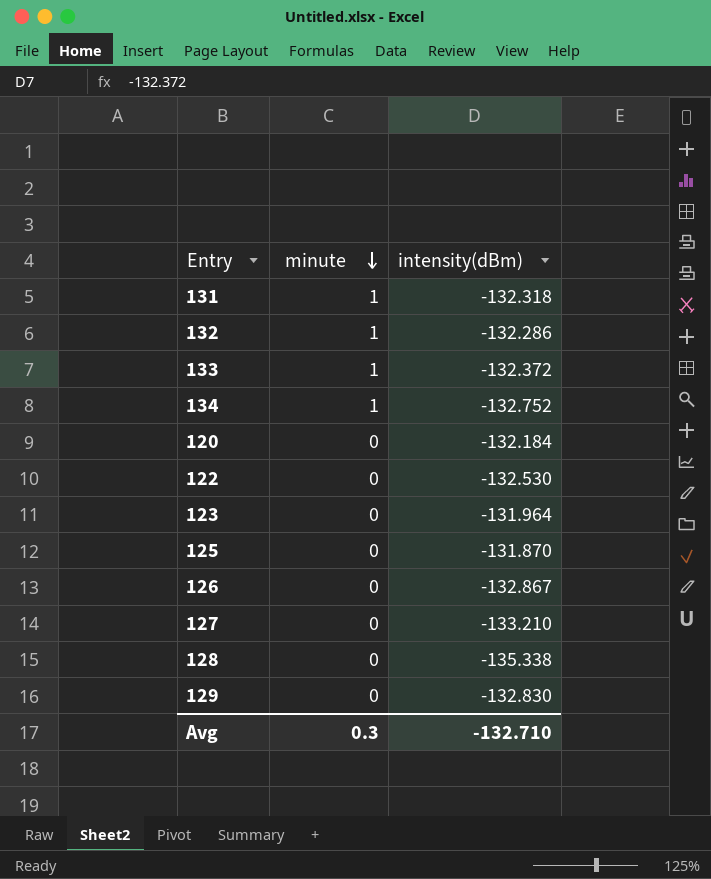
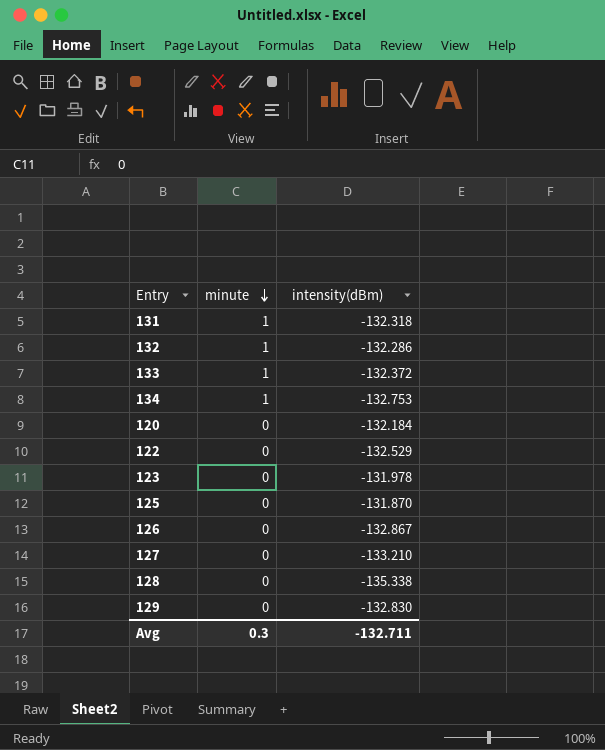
134 | intensity(dBm): -132.752 -> -132.753
122 | intensity(dBm): -132.530 -> -132.529
123 | intensity(dBm): -131.964 -> -131.978
Avg | intensity(dBm): -132.710 -> -132.711

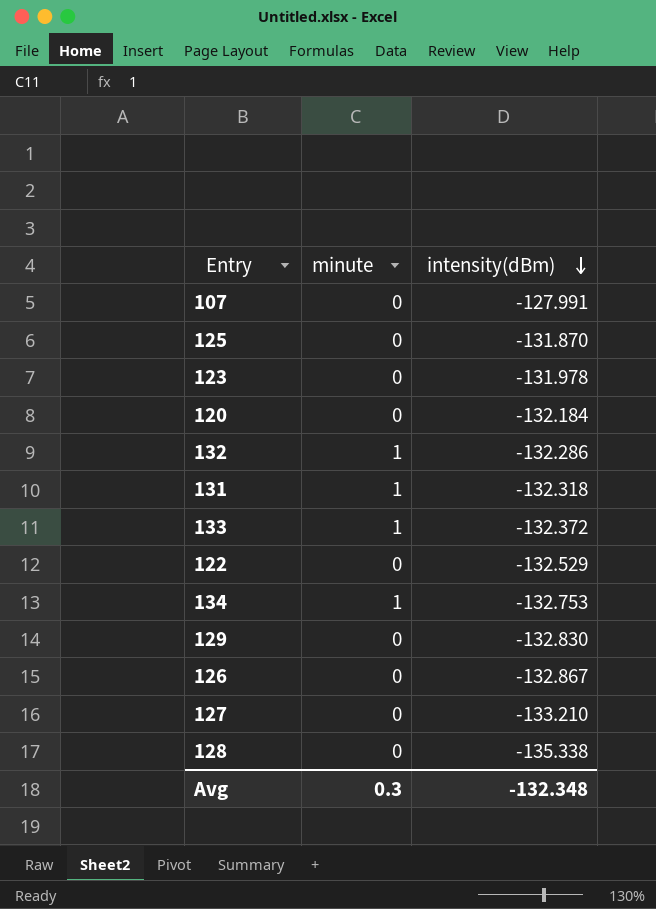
row order: minute descending -> intensity(dBm) descending
row 107: none -> 0 | -127.991
Avg | intensity(dBm): -132.711 -> -132.348

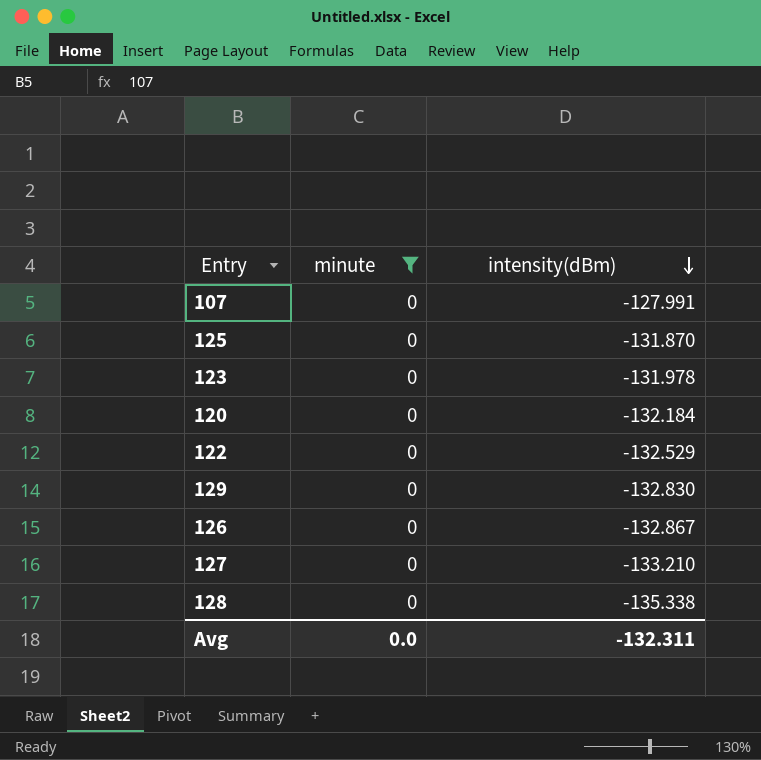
filter: none -> minute = 0
Avg | minute: 0.3 -> 0.0
Avg | intensity(dBm): -132.348 -> -132.311

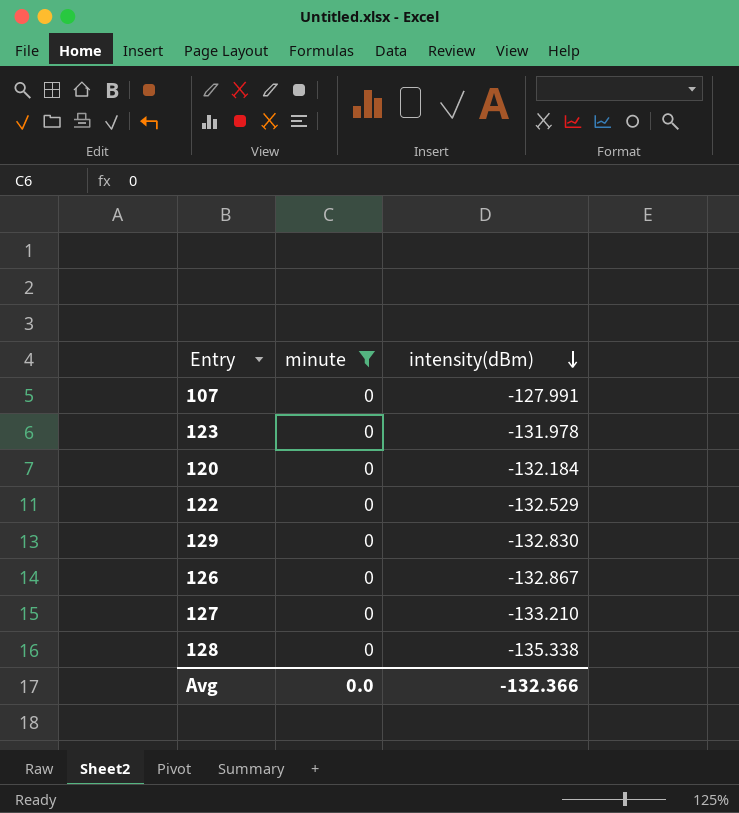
row 125: 0 | -131.870 -> none
Avg | intensity(dBm): -132.311 -> -132.366

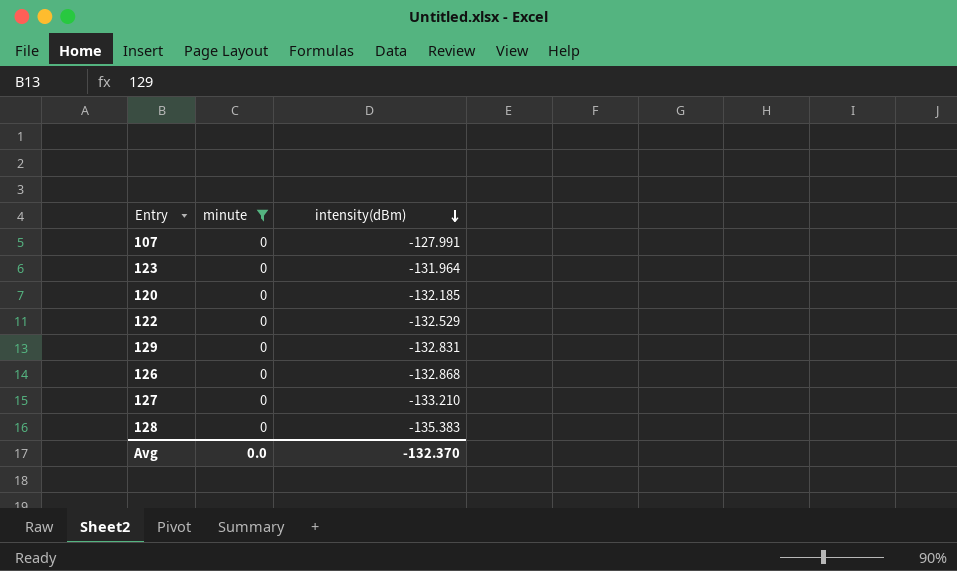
123 | intensity(dBm): -131.978 -> -131.964
120 | intensity(dBm): -132.184 -> -132.185
129 | intensity(dBm): -132.830 -> -132.831
126 | intensity(dBm): -132.867 -> -132.868
128 | intensity(dBm): -135.338 -> -135.383
Avg | intensity(dBm): -132.366 -> -132.370

